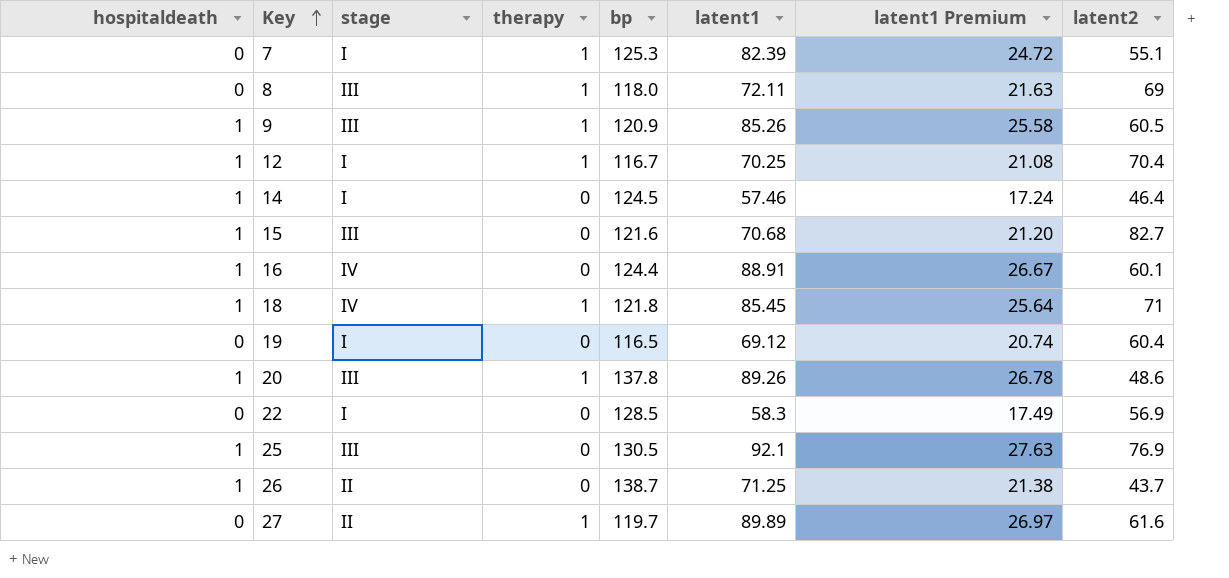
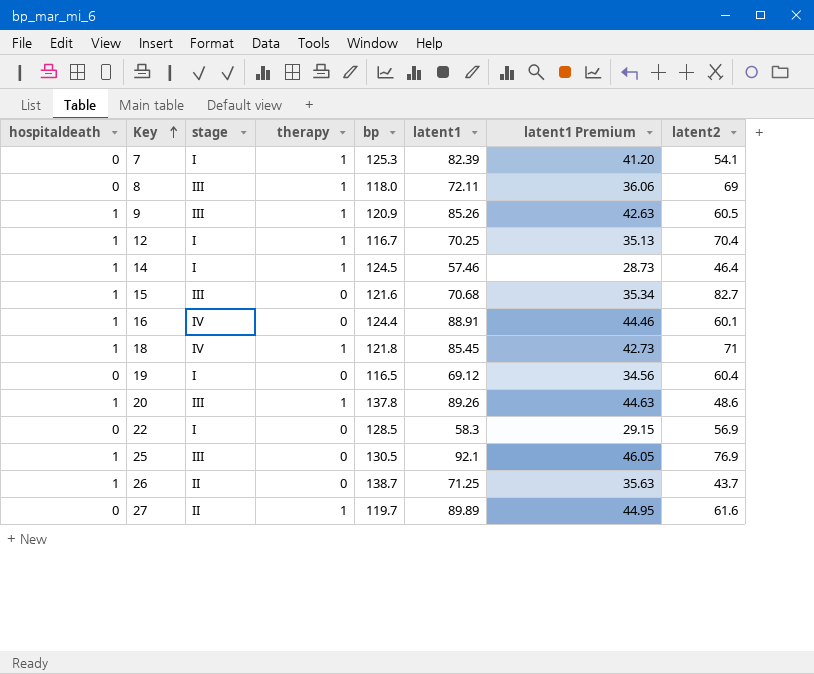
column latent1 Premium | formula: [latent1] * 0.3 -> [latent1] * 0.5
7 | latent2: 55.1 -> 54.1
14 | therapy: 0 -> 1

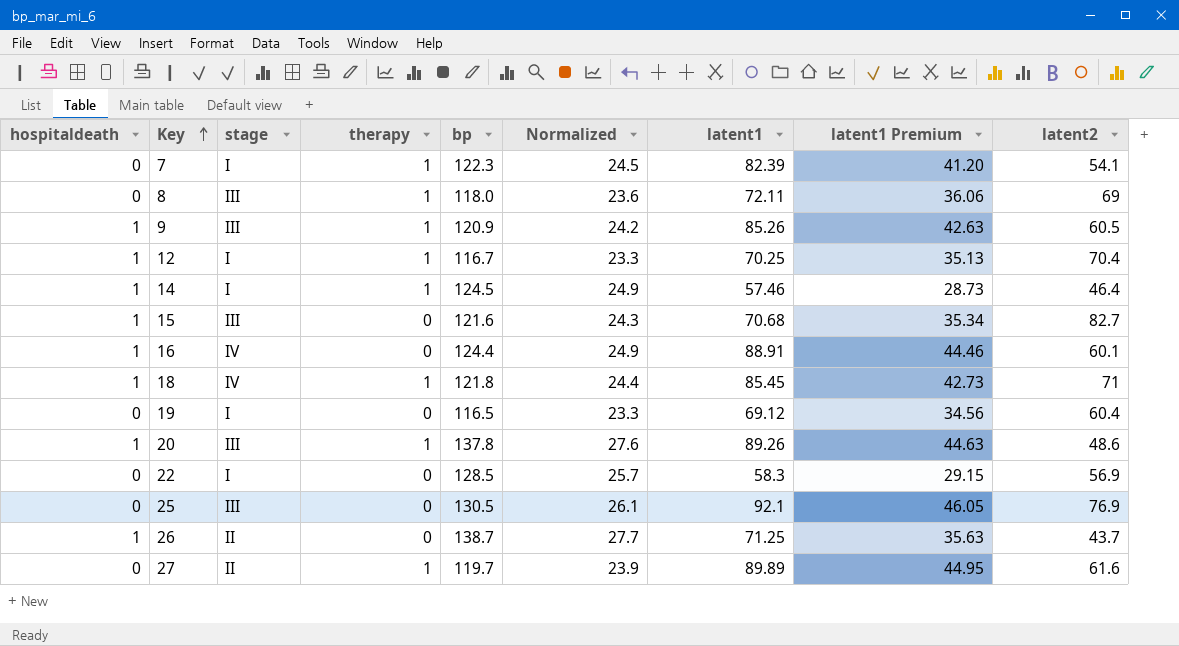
column Normalized | formula: none -> [bp] * 0.2
7 | bp: 125.3 -> 122.3
25 | hospitaldeath: 1 -> 0

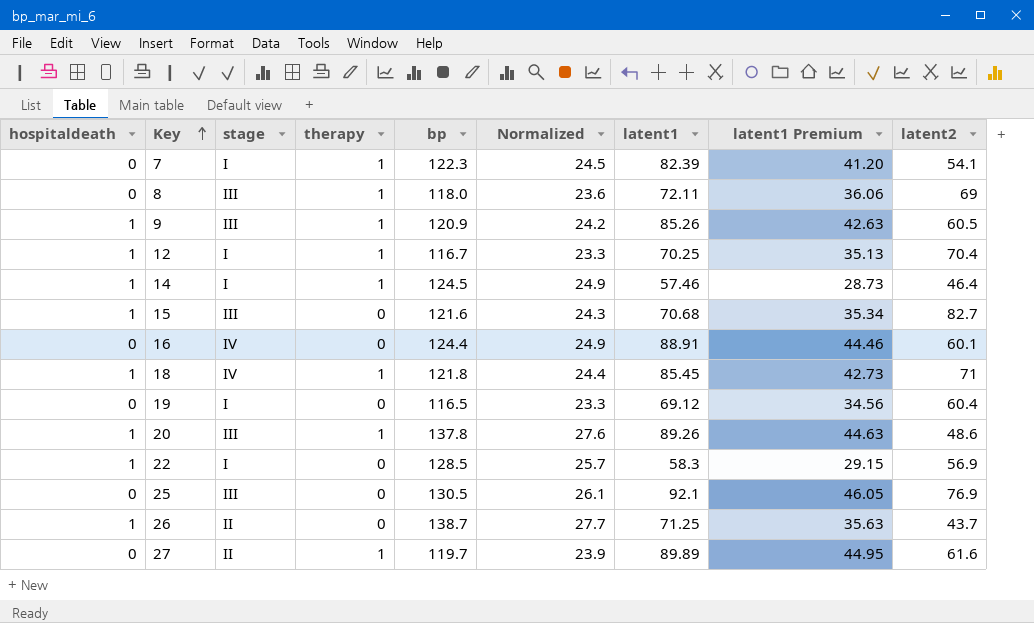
16 | hospitaldeath: 1 -> 0
22 | hospitaldeath: 0 -> 1

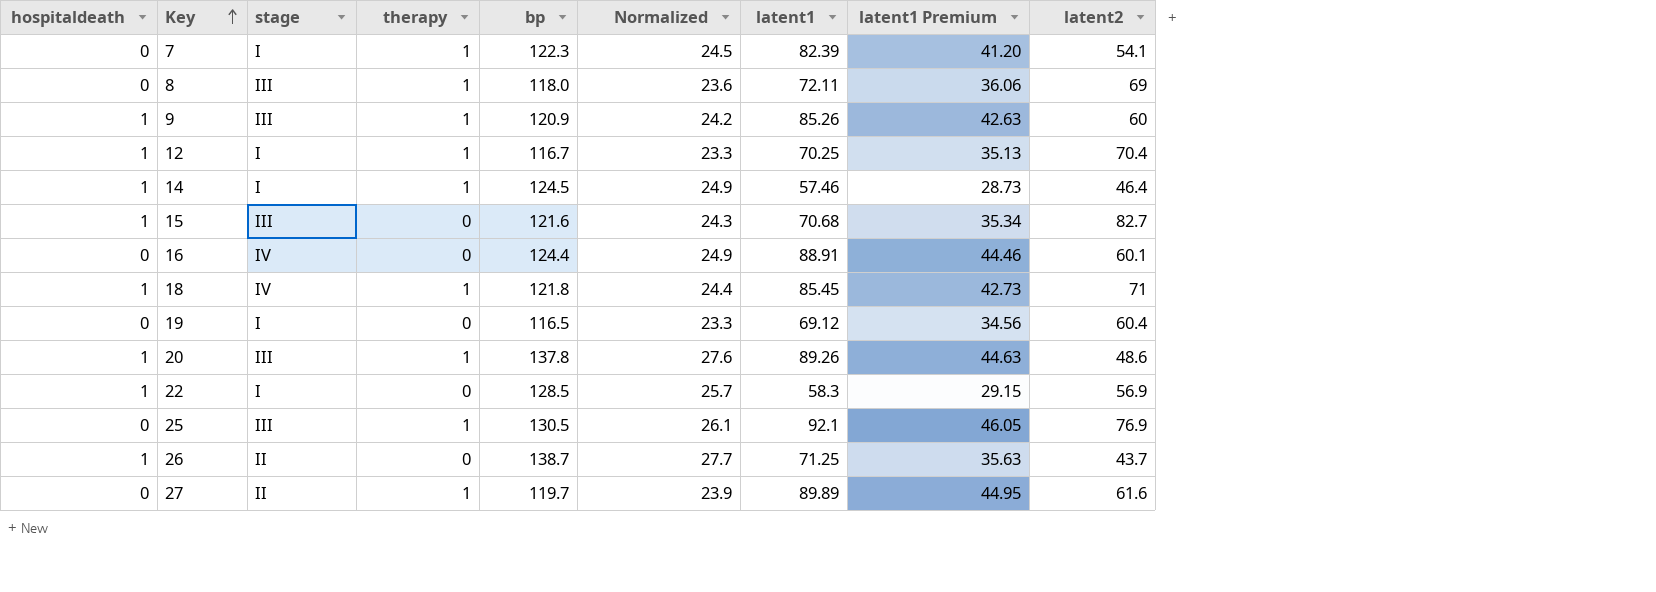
9 | latent2: 60.5 -> 60
25 | therapy: 0 -> 1

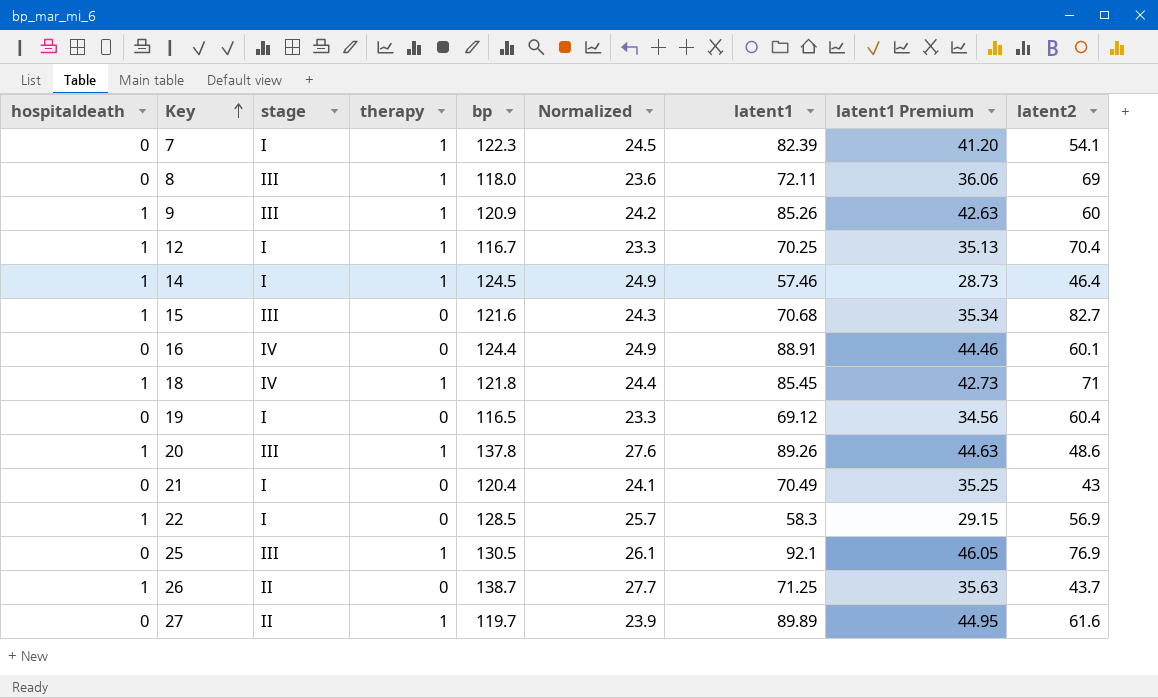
row 21: none -> 0 | I | 0 | 120.4 | 24.1 | 70.49 | 35.25 | 43

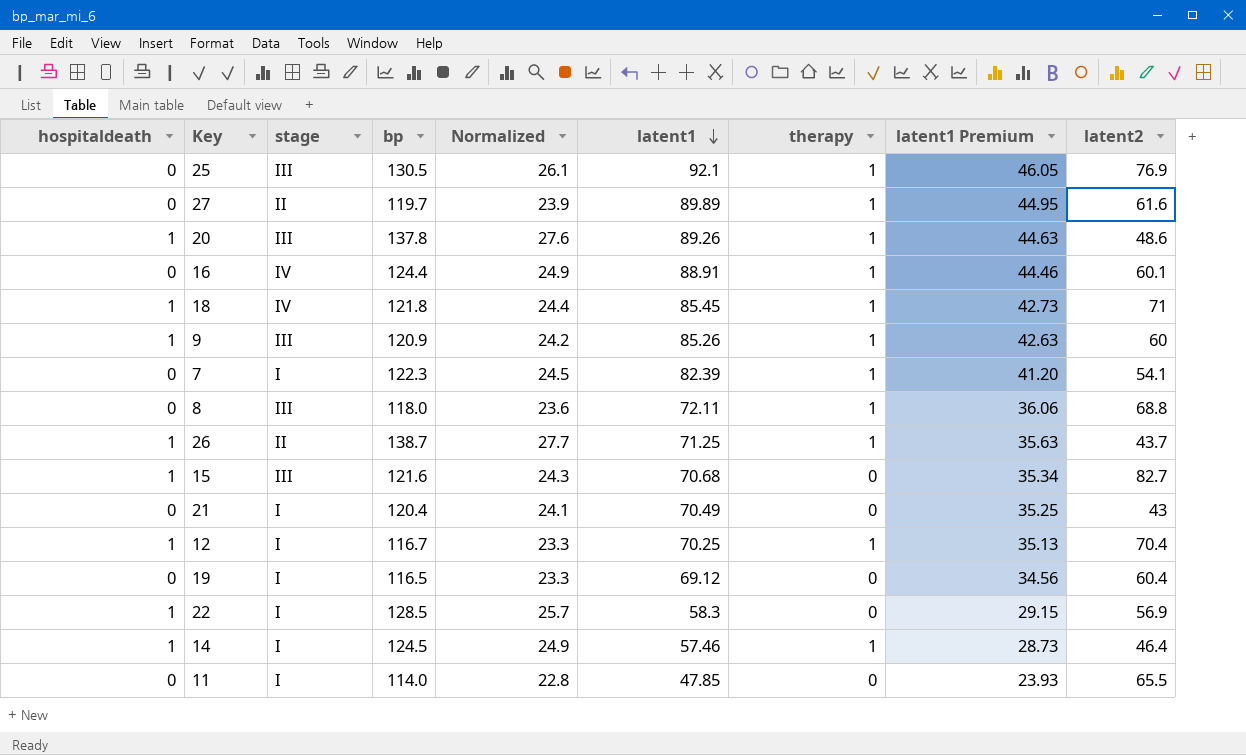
row order: Key ascending -> latent1 descending
column therapy | position: 4 -> 7
16 | therapy: 0 -> 1
8 | latent2: 69 -> 68.8
26 | therapy: 0 -> 1
row 11: none -> 0 | I | 114.0 | 22.8 | 47.85 | 0 | 23.93 | 65.5

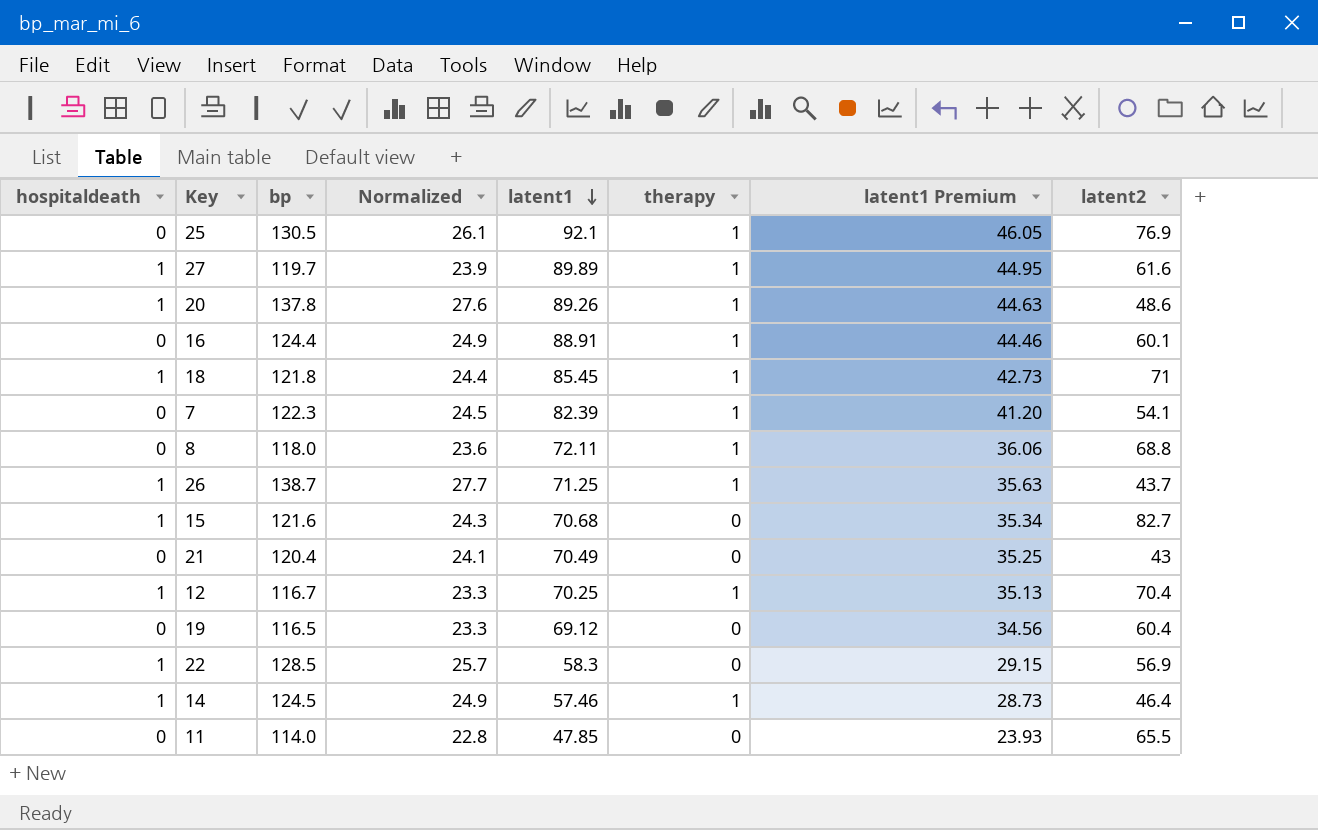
column stage | position: 3 -> none
row 9: 1 | III | 120.9 | 24.2 | 85.26 | 1 | 42.63 | 60 -> none
27 | hospitaldeath: 0 -> 1

